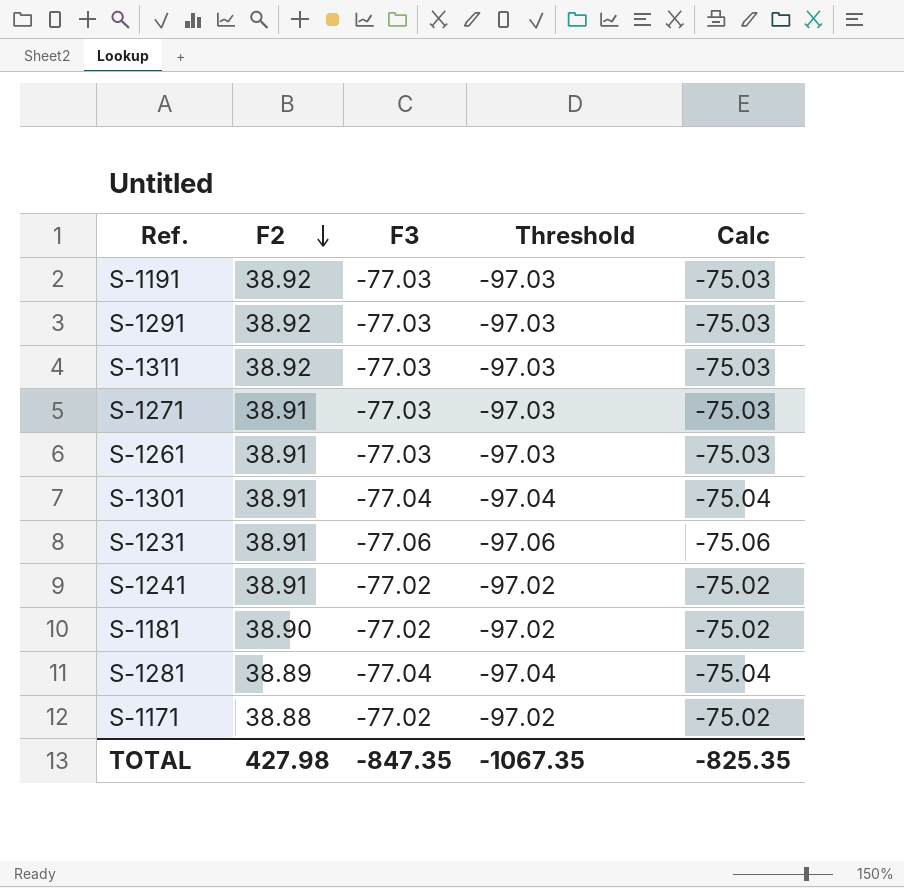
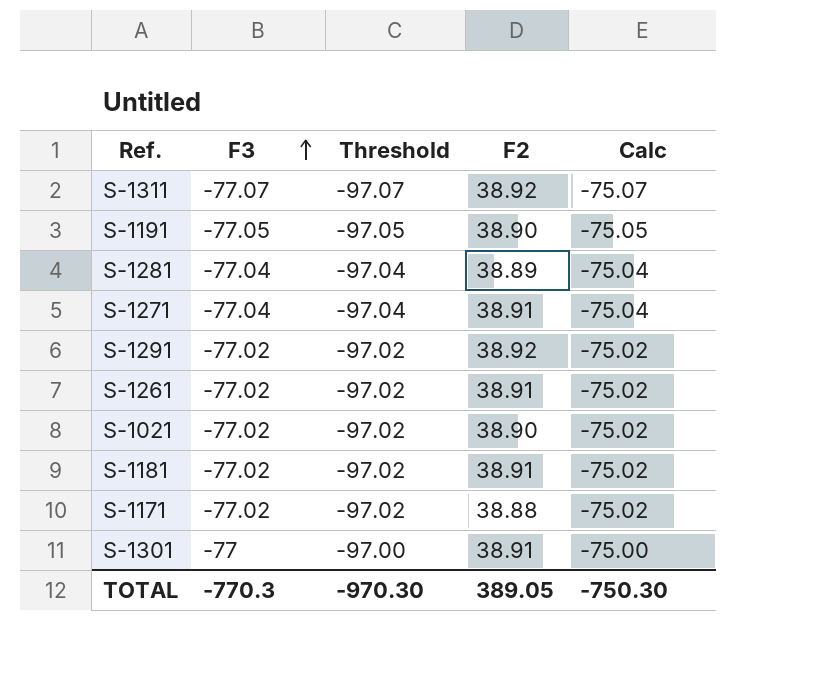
row order: F2 descending -> F3 ascending
column F2 | position: 2 -> 4
row S-1231: 38.91 | -77.06 | -97.06 | -75.06 -> none
row S-1241: 38.91 | -77.02 | -97.02 | -75.02 -> none
S-1311 | F3: -77.03 -> -77.07
S-1311 | Threshold: -97.03 -> -97.07
S-1311 | Calc: -75.03 -> -75.07
S-1191 | F3: -77.03 -> -77.05
S-1191 | Threshold: -97.03 -> -97.05
S-1191 | F2: 38.92 -> 38.90
S-1191 | Calc: -75.03 -> -75.05
S-1271 | F3: -77.03 -> -77.04
S-1271 | Threshold: -97.03 -> -97.04
S-1271 | Calc: -75.03 -> -75.04
S-1291 | F3: -77.03 -> -77.02
S-1291 | Threshold: -97.03 -> -97.02
S-1291 | Calc: -75.03 -> -75.02
S-1261 | F3: -77.03 -> -77.02
S-1261 | Threshold: -97.03 -> -97.02
S-1261 | Calc: -75.03 -> -75.02
row S-1021: none -> -77.02 | -97.02 | 38.90 | -75.02
S-1181 | F2: 38.90 -> 38.91
S-1301 | F3: -77.04 -> -77
S-1301 | Threshold: -97.04 -> -97.00
S-1301 | Calc: -75.04 -> -75.00
TOTAL | F3: -847.35 -> -770.3
TOTAL | Threshold: -1067.35 -> -970.30
TOTAL | F2: 427.98 -> 389.05
TOTAL | Calc: -825.35 -> -750.30

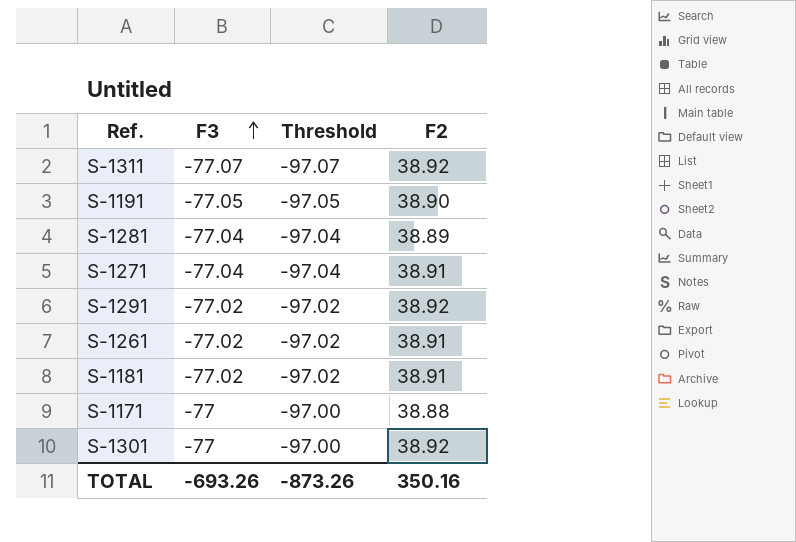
column Calc | formula: [F3] + 2 -> none
row S-1021: -77.02 | -97.02 | 38.90 | -75.02 -> none
S-1171 | F3: -77.02 -> -77
S-1171 | Threshold: -97.02 -> -97.00
S-1301 | F2: 38.91 -> 38.92
TOTAL | F3: -770.3 -> -693.26
TOTAL | Threshold: -970.30 -> -873.26
TOTAL | F2: 389.05 -> 350.16

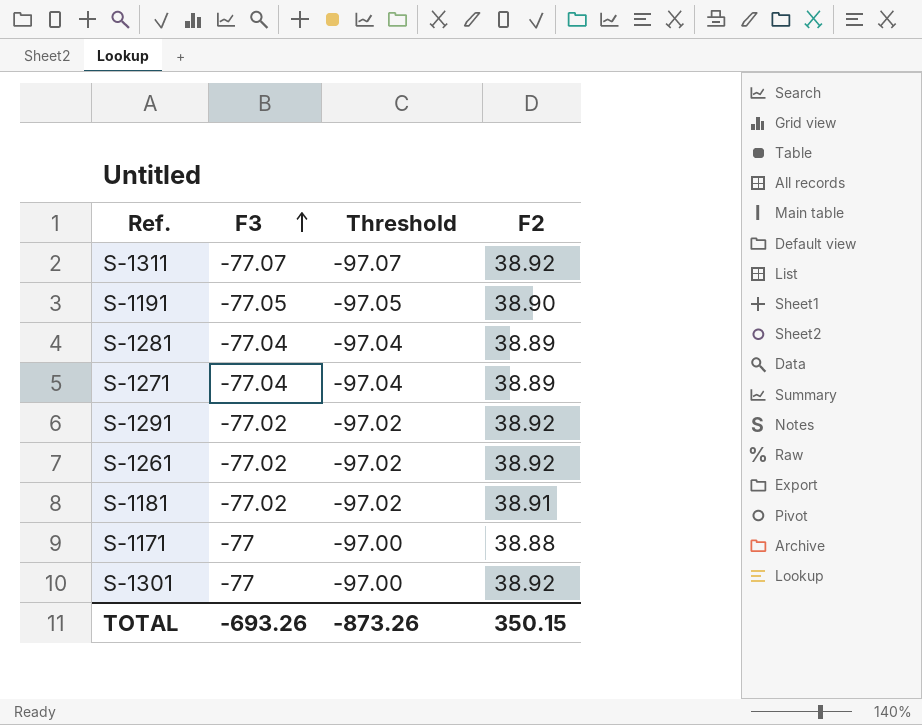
S-1271 | F2: 38.91 -> 38.89
S-1261 | F2: 38.91 -> 38.92
TOTAL | F2: 350.16 -> 350.15

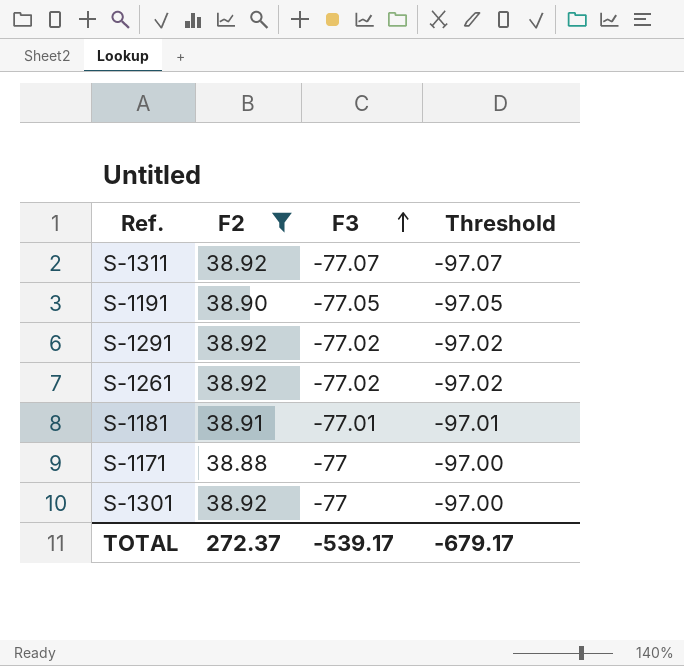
filter: none -> F2 != 38.89
column F2 | position: 4 -> 2
S-1181 | F3: -77.02 -> -77.01
S-1181 | Threshold: -97.02 -> -97.01
TOTAL | F2: 350.15 -> 272.37
TOTAL | F3: -693.26 -> -539.17
TOTAL | Threshold: -873.26 -> -679.17

